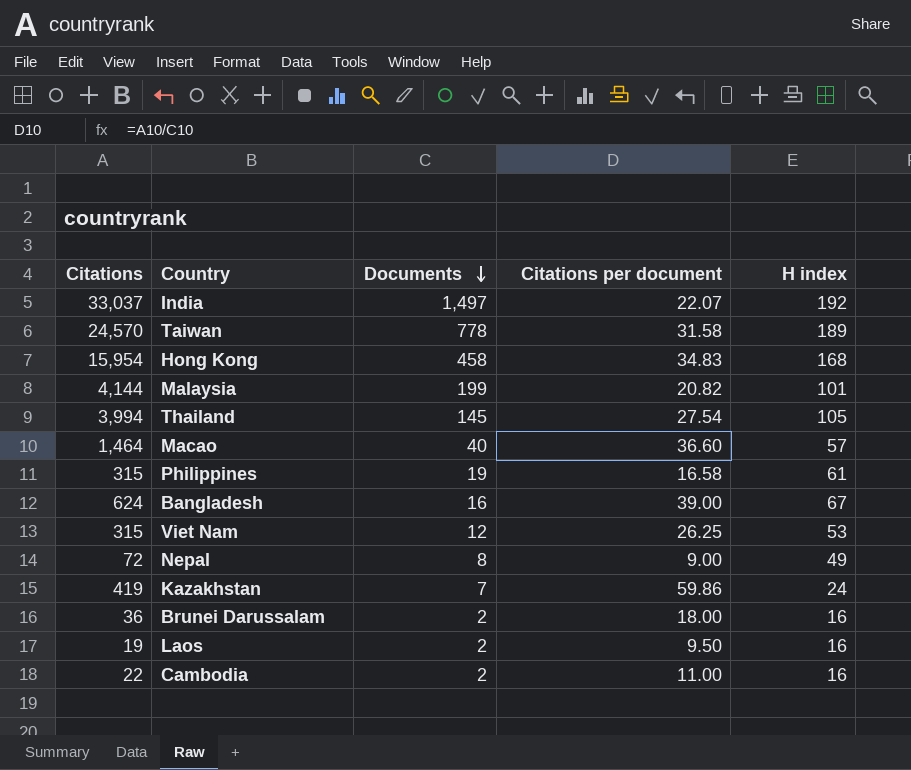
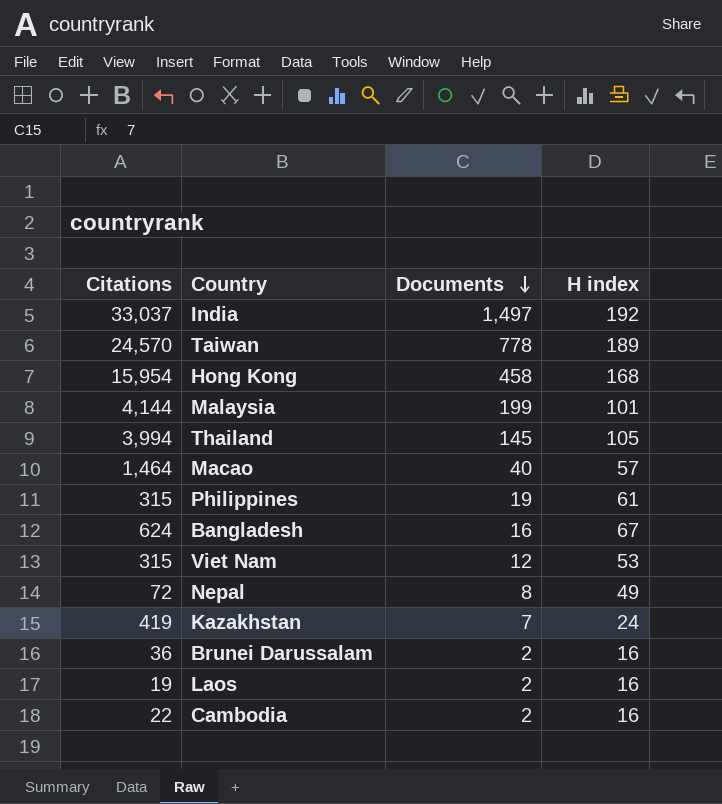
column Citations per document | formula: [Citations] / [Documents] -> none

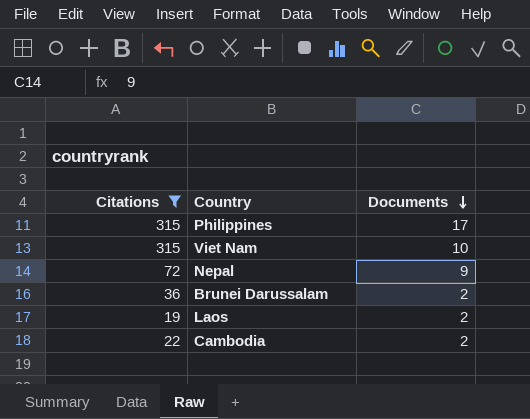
filter: none -> Citations <= 315
column H index | position: 4 -> none
Philippines | Documents: 19 -> 17
Viet Nam | Documents: 12 -> 10
Nepal | Documents: 8 -> 9

